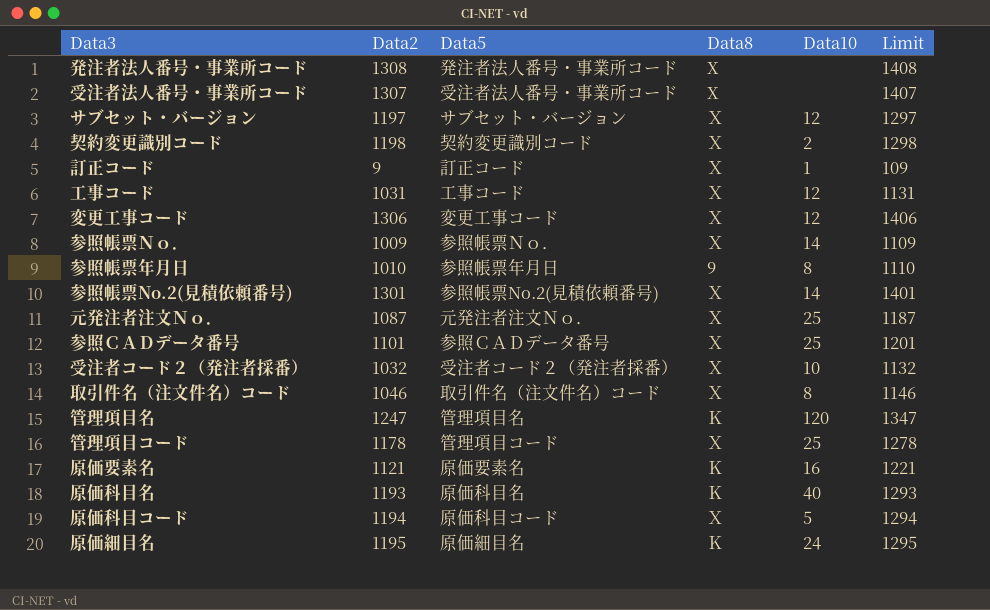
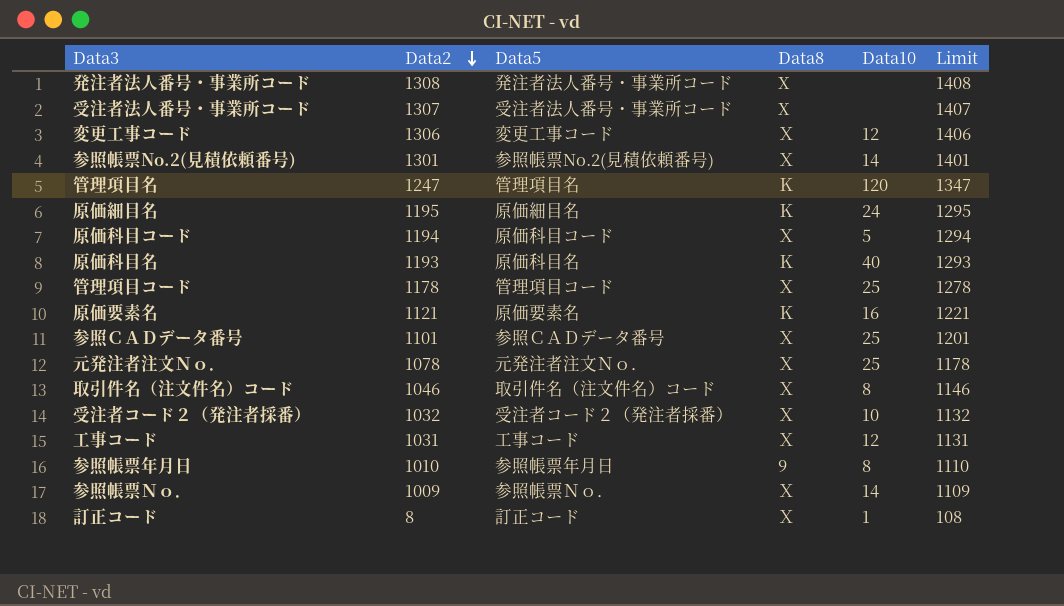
row order: none -> Data2 descending
row サブセット・バージョン: 1197 | サブセット・バージョン | Ｘ | 12 | 1297 -> none
row 契約変更識別コード: 1198 | 契約変更識別コード | Ｘ | 2 | 1298 -> none
元発注者注文Ｎｏ． | Data2: 1087 -> 1078
元発注者注文Ｎｏ． | Limit: 1187 -> 1178
訂正コード | Data2: 9 -> 8
訂正コード | Limit: 109 -> 108

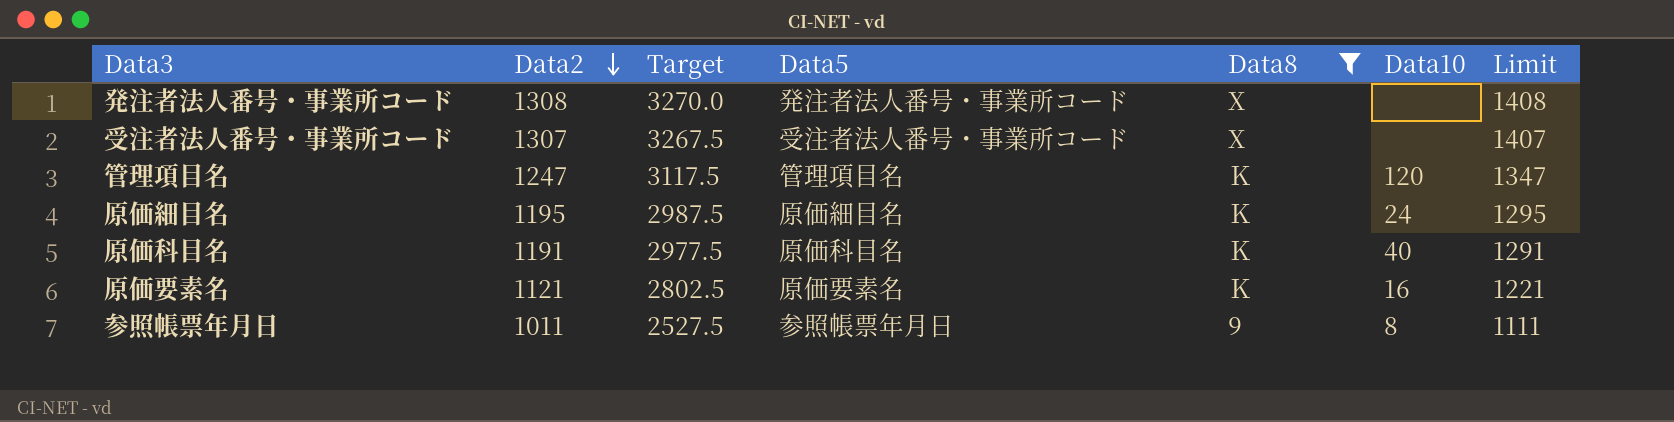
filter: none -> Data8 != Ｘ
column Target | formula: none -> [Data2] * 2.5
原価科目名 | Data2: 1193 -> 1191
原価科目名 | Limit: 1293 -> 1291
参照帳票年月日 | Data2: 1010 -> 1011
参照帳票年月日 | Limit: 1110 -> 1111

